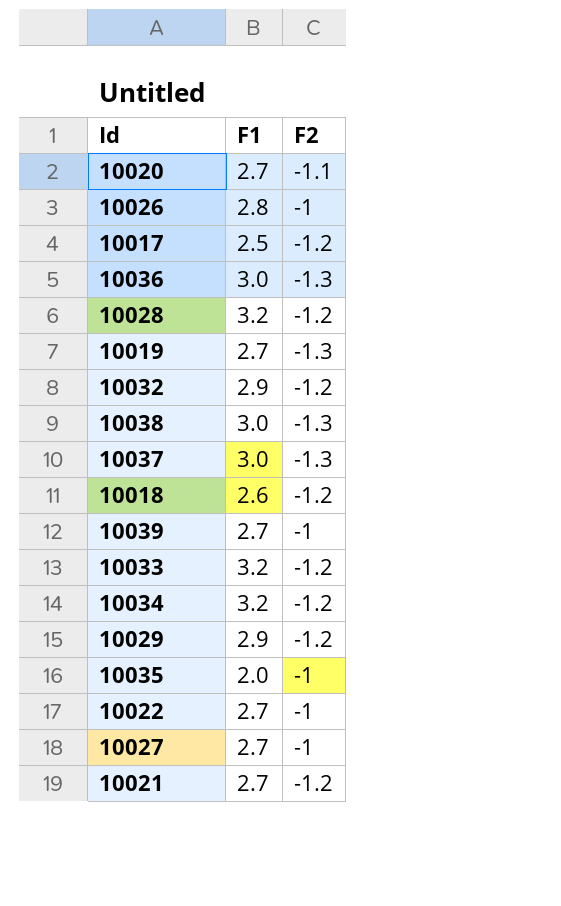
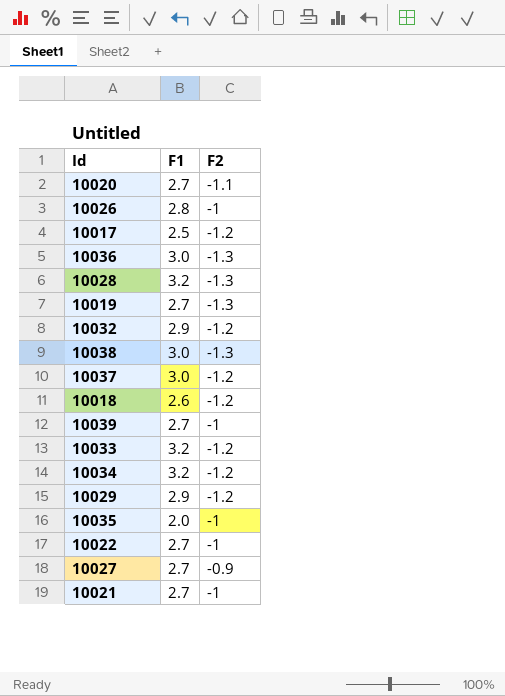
10028 | F2: -1.2 -> -1.3
10037 | F2: -1.3 -> -1.2
10027 | F2: -1 -> -0.9
10021 | F2: -1.2 -> -1

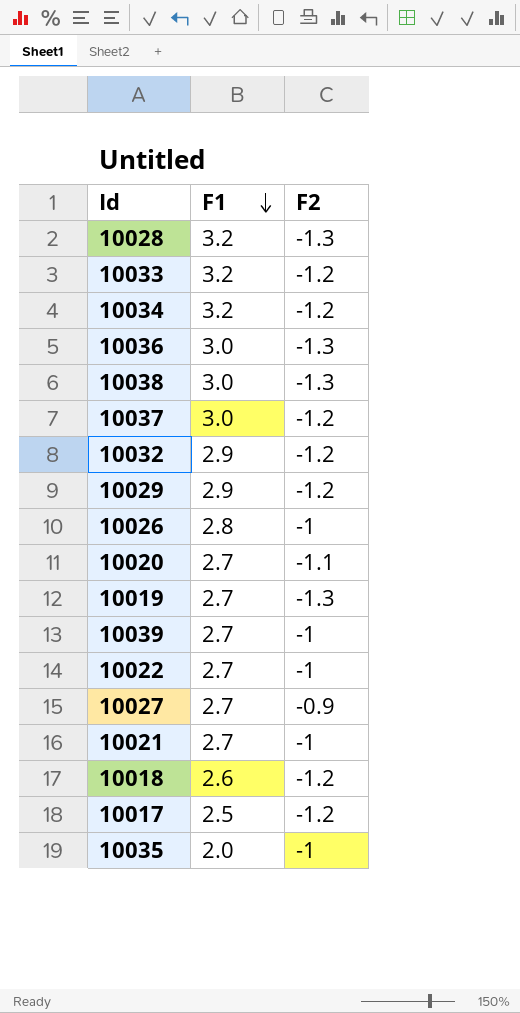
row order: none -> F1 descending

